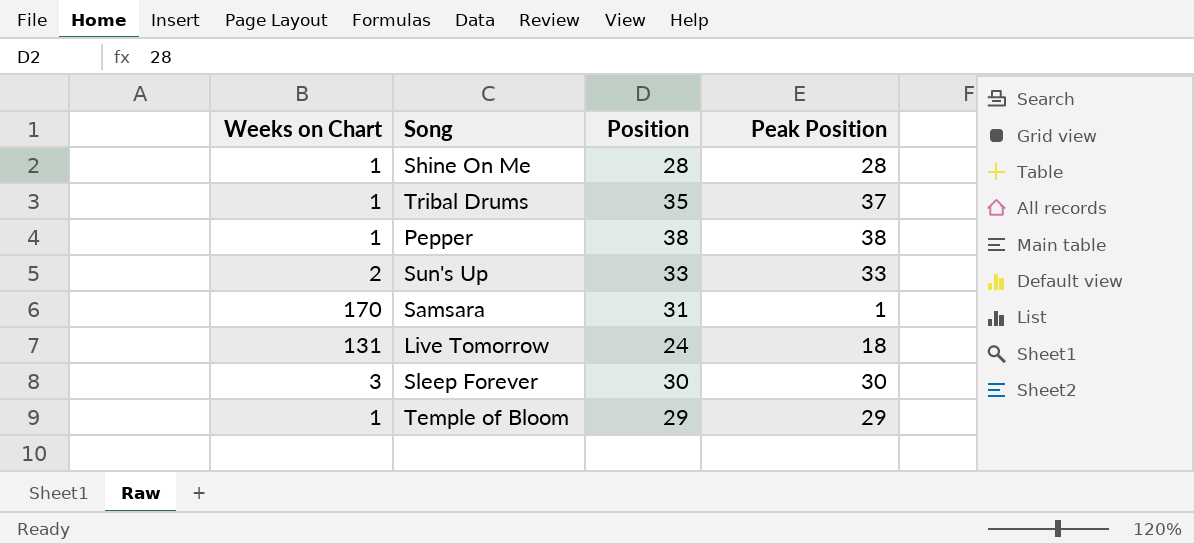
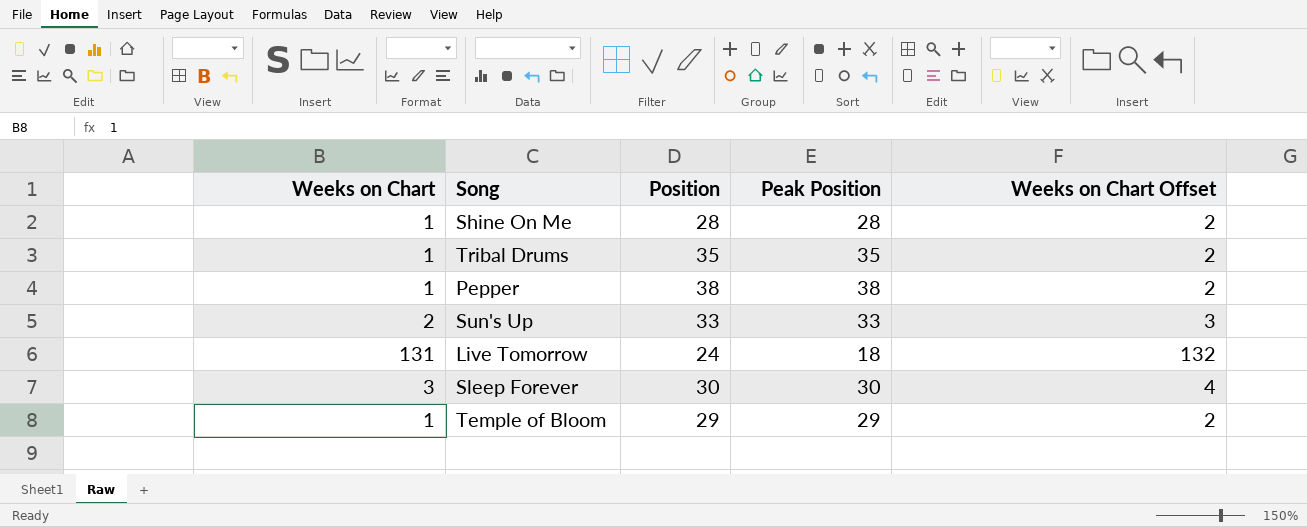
column Weeks on Chart Offset | formula: none -> [Weeks on Chart] + 1
row Samsara: 170 | 31 | 1 -> none
Tribal Drums | Peak Position: 37 -> 35

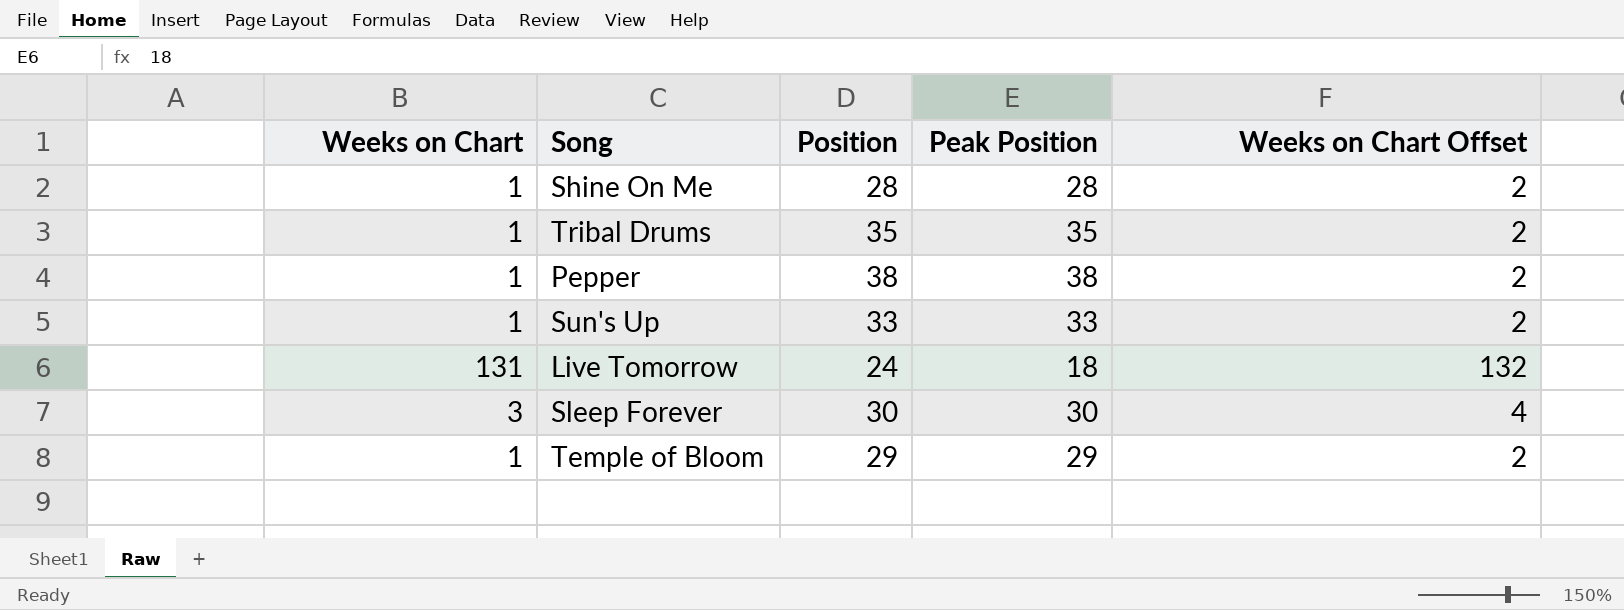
Sun's Up | Weeks on Chart: 2 -> 1
Sun's Up | Weeks on Chart Offset: 3 -> 2

